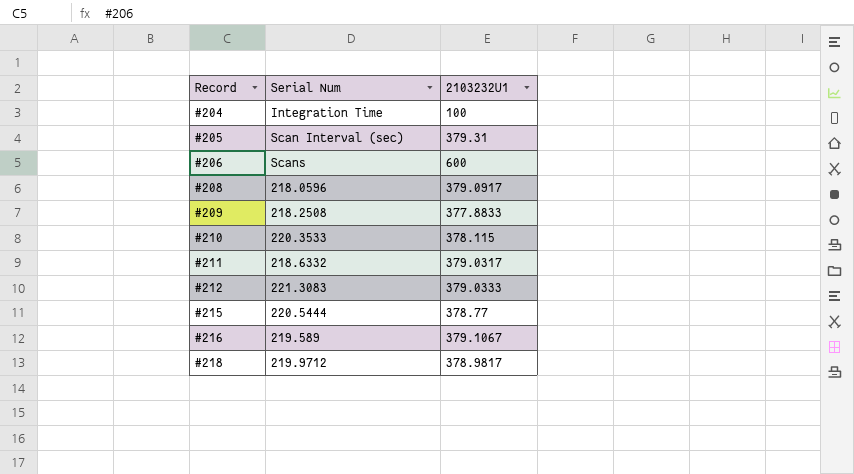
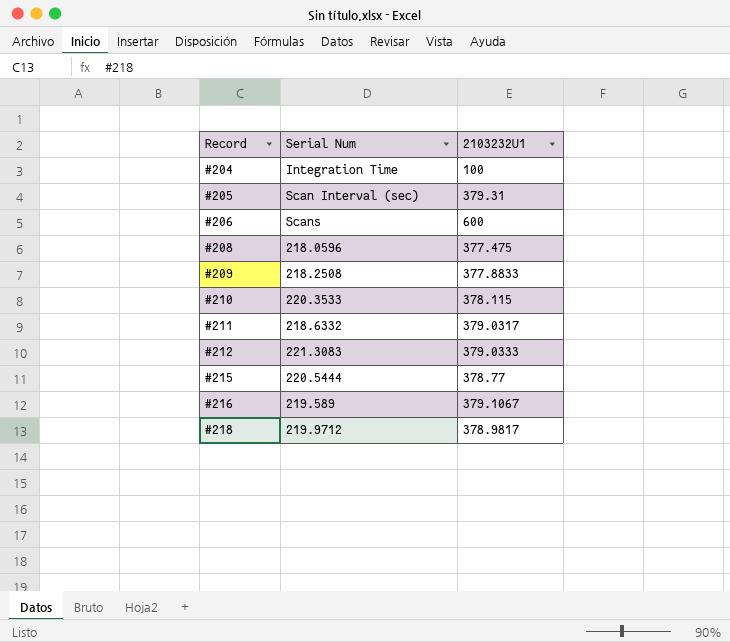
#208 | 2103232U1: 379.0917 -> 377.475

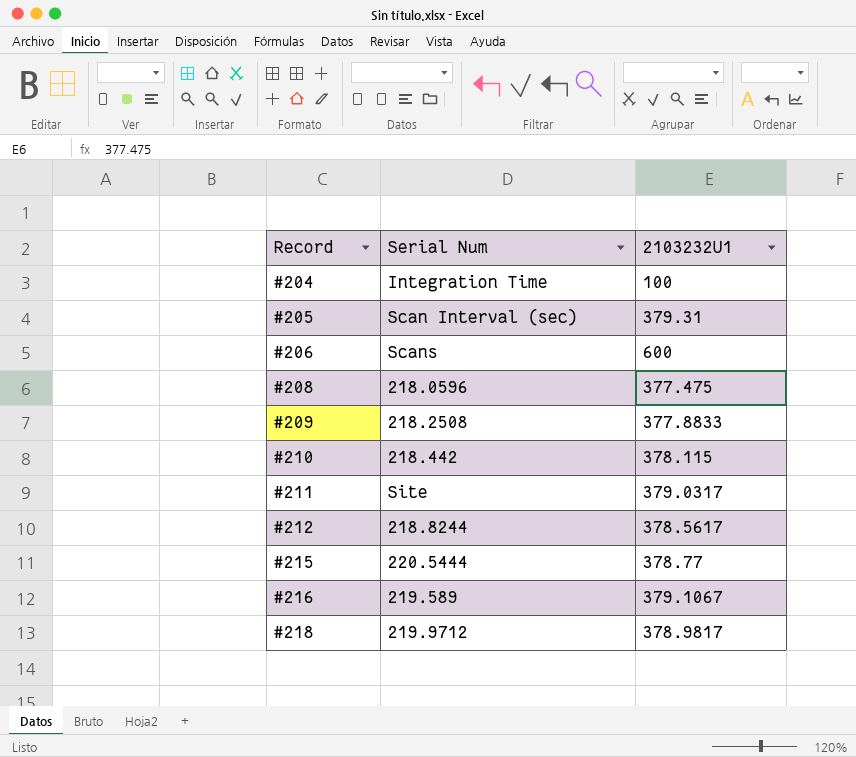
#210 | Serial Num: 220.3533 -> 218.442
#211 | Serial Num: 218.6332 -> Site
#212 | Serial Num: 221.3083 -> 218.8244
#212 | 2103232U1: 379.0333 -> 378.5617

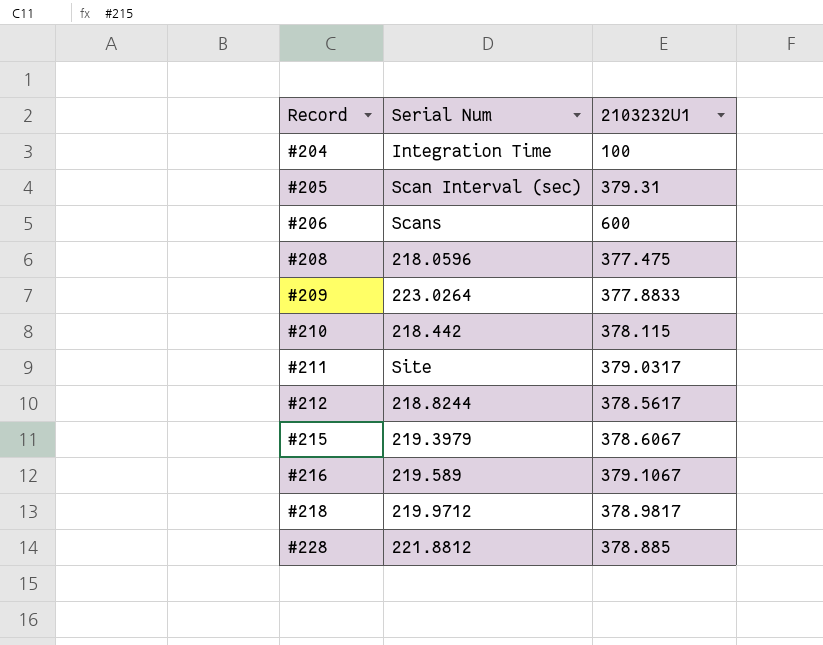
#209 | Serial Num: 218.2508 -> 223.0264
#215 | Serial Num: 220.5444 -> 219.3979
#215 | 2103232U1: 378.77 -> 378.6067
row #228: none -> 221.8812 | 378.885

